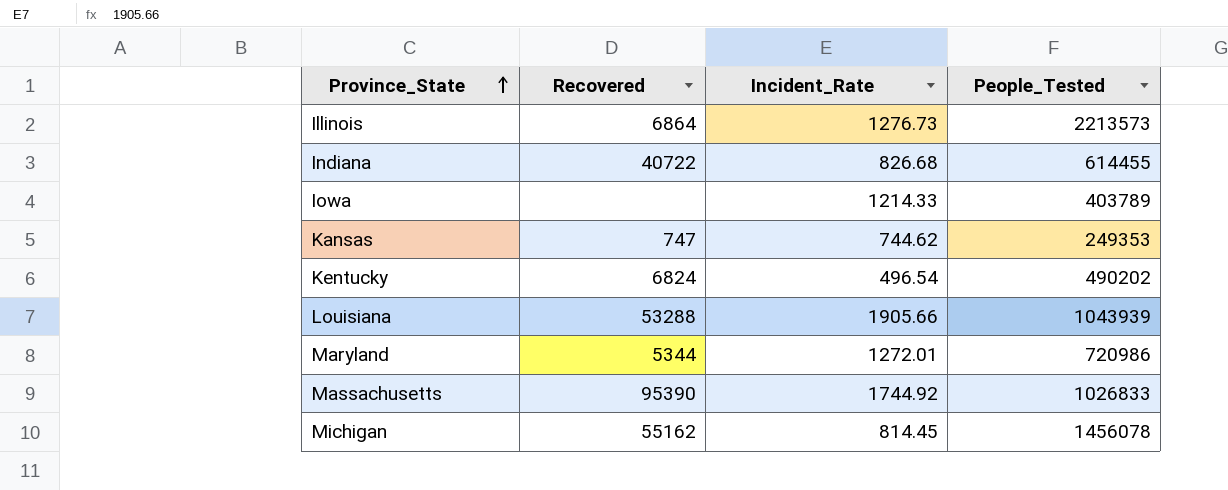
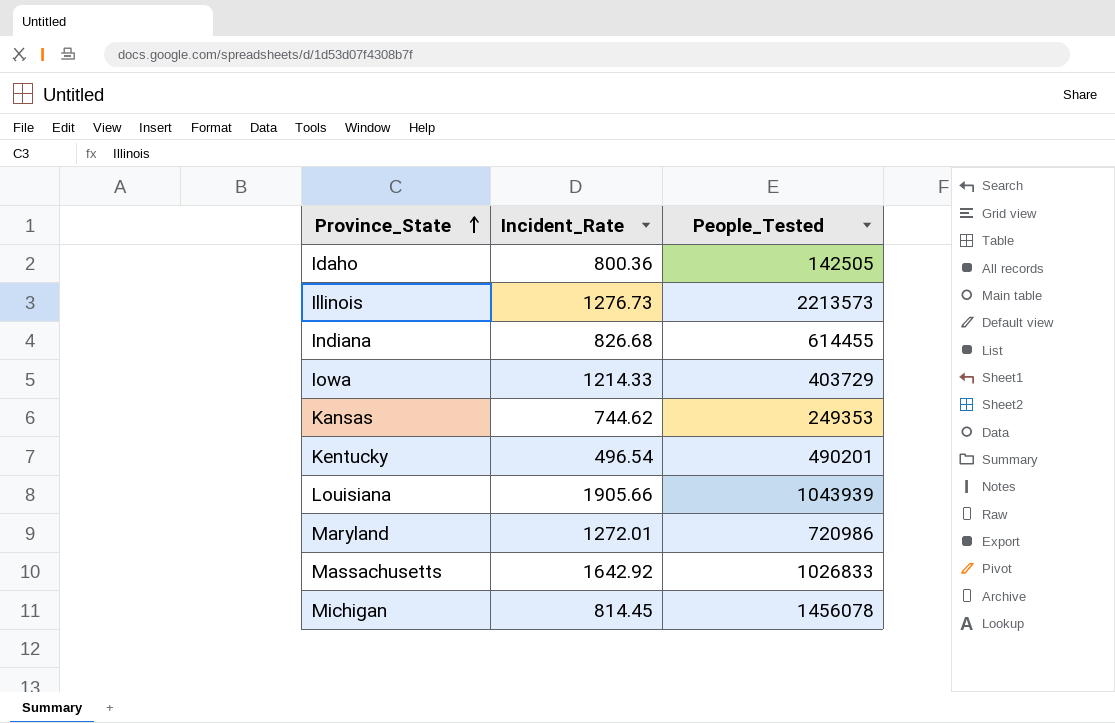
column Recovered | position: 2 -> none
row Idaho: none -> 800.36 | 142505
Iowa | People_Tested: 403789 -> 403729
Kentucky | People_Tested: 490202 -> 490201
Massachusetts | Incident_Rate: 1744.92 -> 1642.92

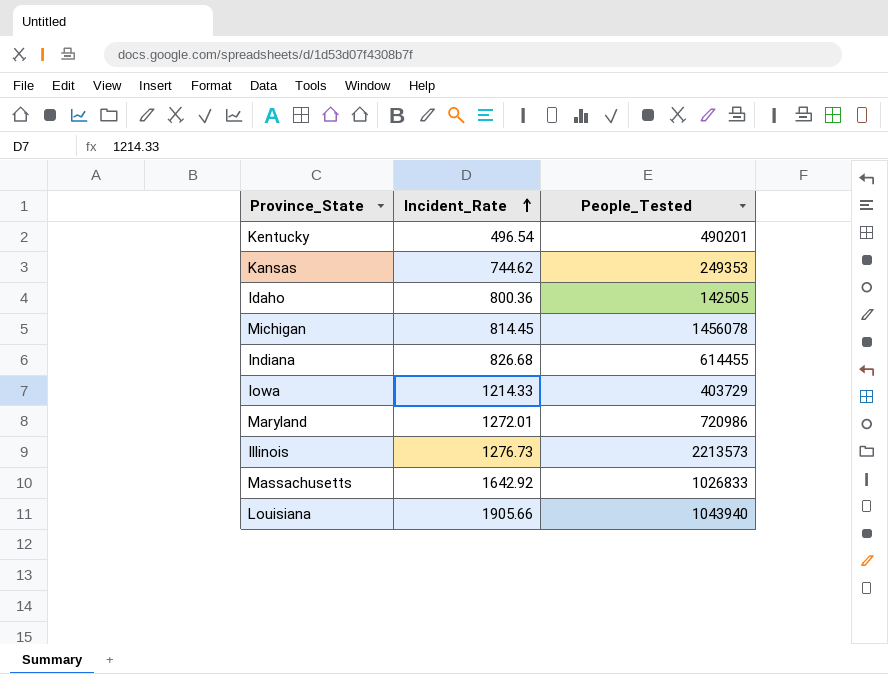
row order: Province_State ascending -> Incident_Rate ascending
Louisiana | People_Tested: 1043939 -> 1043940

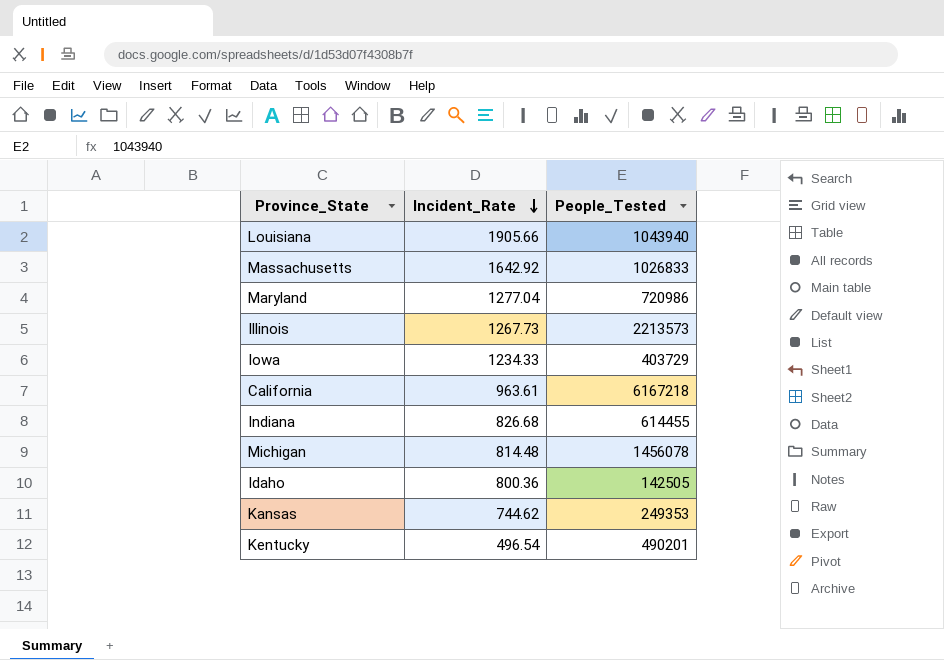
row order: Incident_Rate ascending -> Incident_Rate descending
Maryland | Incident_Rate: 1272.01 -> 1277.04
Illinois | Incident_Rate: 1276.73 -> 1267.73
Iowa | Incident_Rate: 1214.33 -> 1234.33
row California: none -> 963.61 | 6167218
Michigan | Incident_Rate: 814.45 -> 814.48

